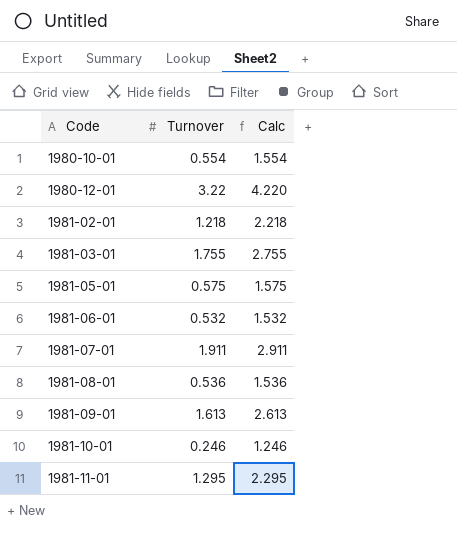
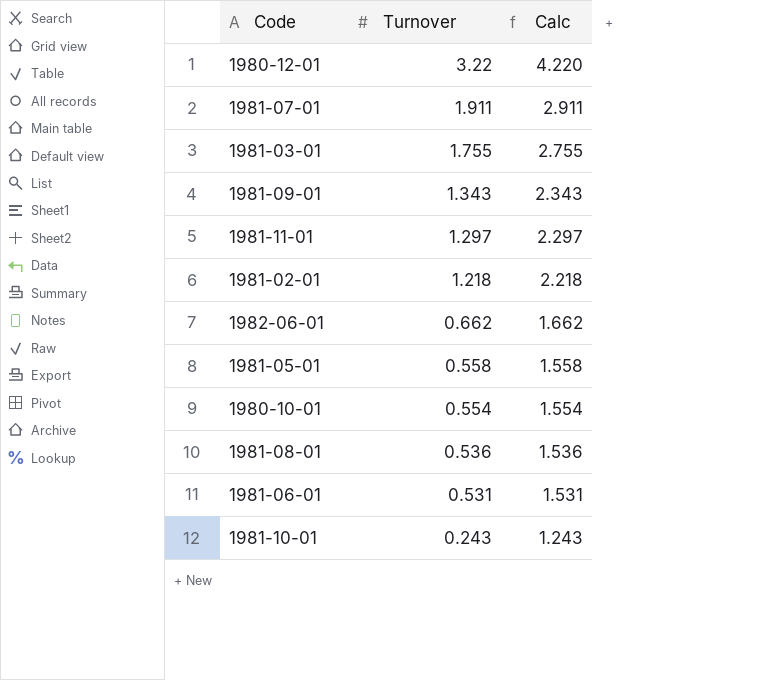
row order: Code ascending -> Turnover descending
1981-09-01 | Turnover: 1.613 -> 1.343
1981-09-01 | Calc: 2.613 -> 2.343
1981-11-01 | Turnover: 1.295 -> 1.297
1981-11-01 | Calc: 2.295 -> 2.297
row 1982-06-01: none -> 0.662 | 1.662
1981-05-01 | Turnover: 0.575 -> 0.558
1981-05-01 | Calc: 1.575 -> 1.558
1981-06-01 | Turnover: 0.532 -> 0.531
1981-06-01 | Calc: 1.532 -> 1.531
1981-10-01 | Turnover: 0.246 -> 0.243
1981-10-01 | Calc: 1.246 -> 1.243

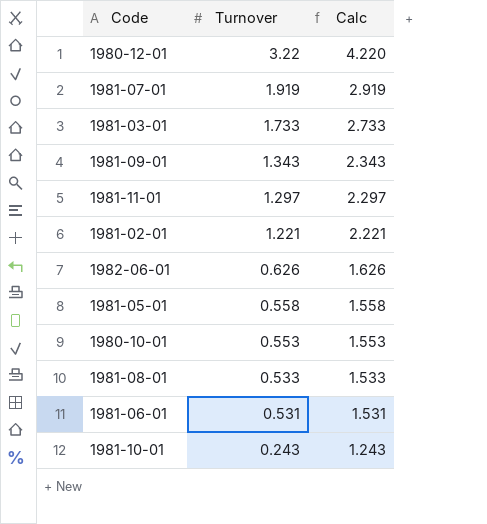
1981-07-01 | Turnover: 1.911 -> 1.919
1981-07-01 | Calc: 2.911 -> 2.919
1981-03-01 | Turnover: 1.755 -> 1.733
1981-03-01 | Calc: 2.755 -> 2.733
1981-02-01 | Turnover: 1.218 -> 1.221
1981-02-01 | Calc: 2.218 -> 2.221
1982-06-01 | Turnover: 0.662 -> 0.626
1982-06-01 | Calc: 1.662 -> 1.626
1980-10-01 | Turnover: 0.554 -> 0.553
1980-10-01 | Calc: 1.554 -> 1.553
1981-08-01 | Turnover: 0.536 -> 0.533
1981-08-01 | Calc: 1.536 -> 1.533

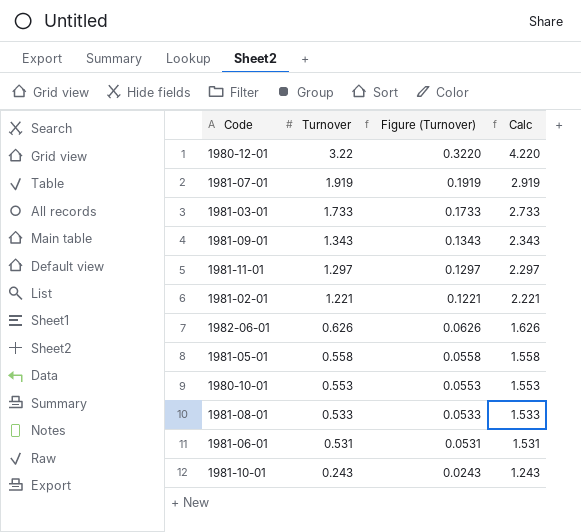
column Figure (Turnover) | formula: none -> [Turnover] * 0.1

